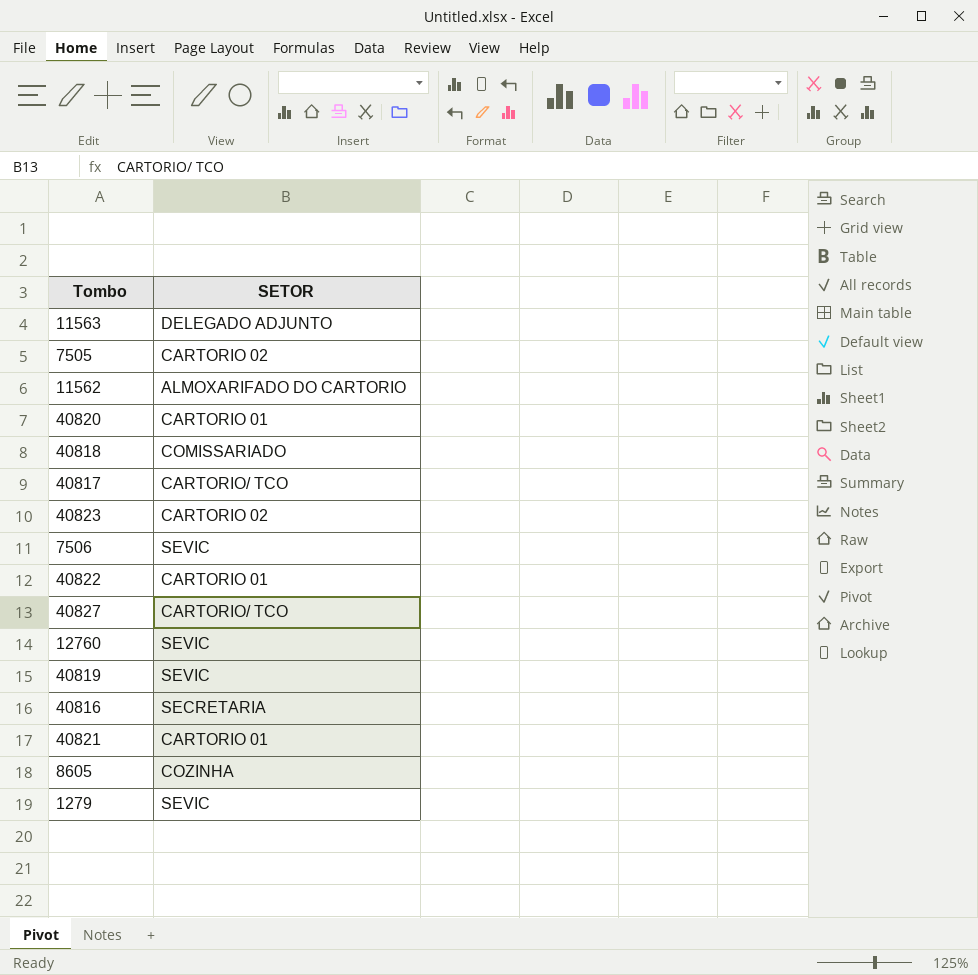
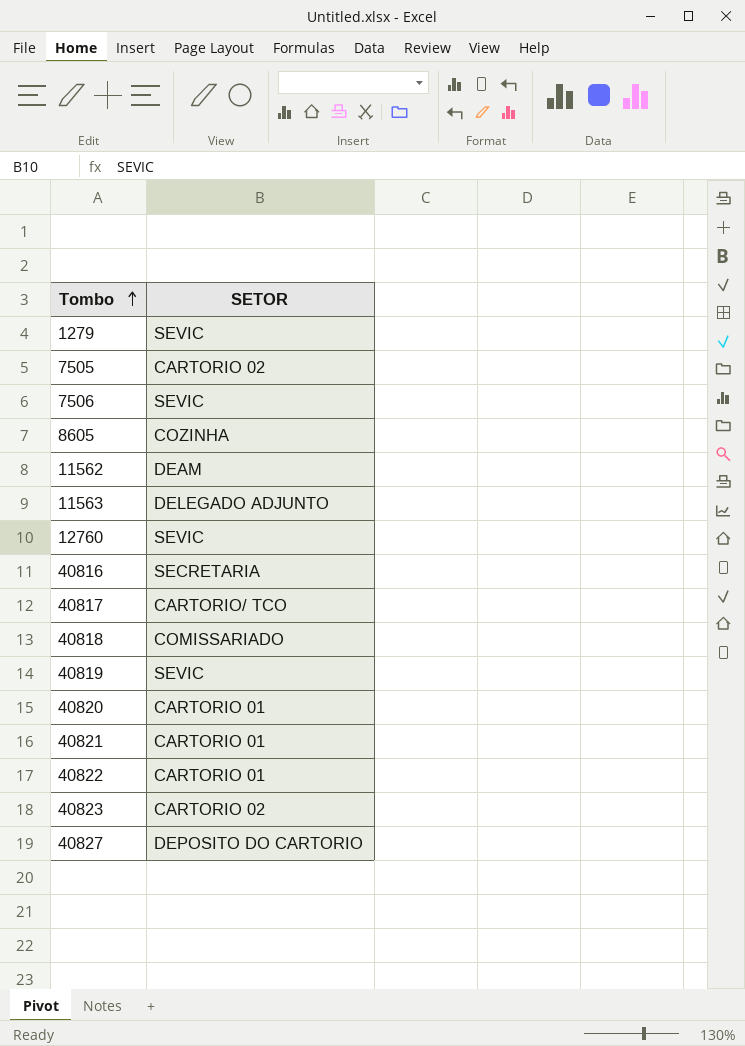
row order: none -> Tombo ascending
11562 | SETOR: ALMOXARIFADO DO CARTORIO -> DEAM
40827 | SETOR: CARTORIO/ TCO -> DEPOSITO DO CARTORIO

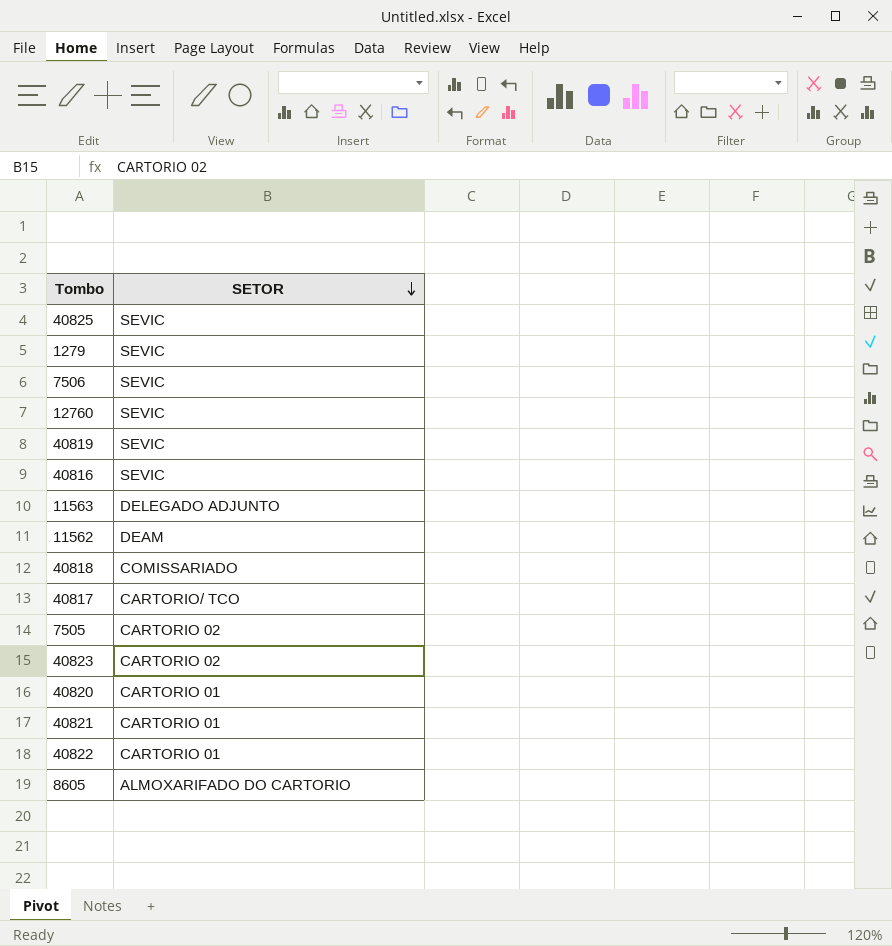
row order: Tombo ascending -> SETOR descending
row 40827: DEPOSITO DO CARTORIO -> none
row 40825: none -> SEVIC
40816 | SETOR: SECRETARIA -> SEVIC
8605 | SETOR: COZINHA -> ALMOXARIFADO DO CARTORIO

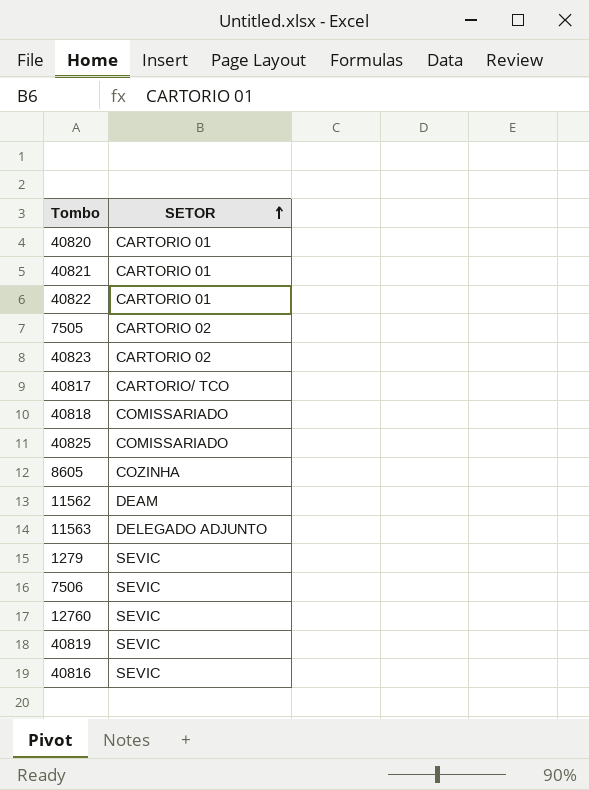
row order: SETOR descending -> SETOR ascending
40825 | SETOR: SEVIC -> COMISSARIADO
8605 | SETOR: ALMOXARIFADO DO CARTORIO -> COZINHA

